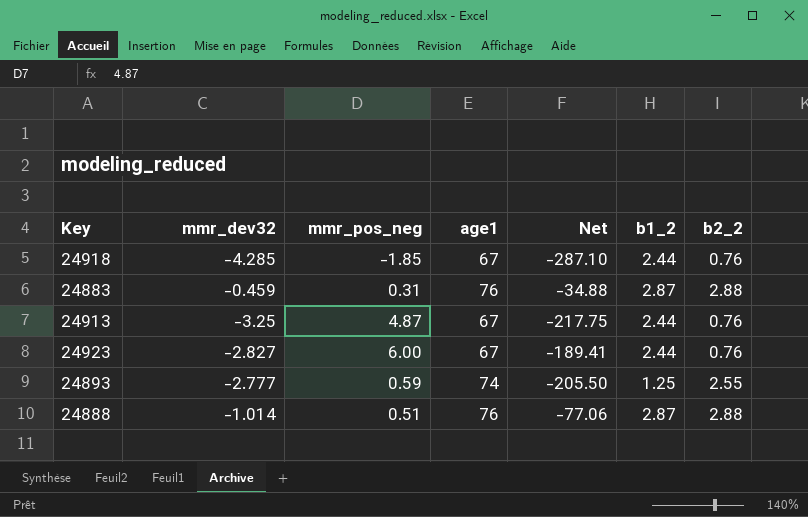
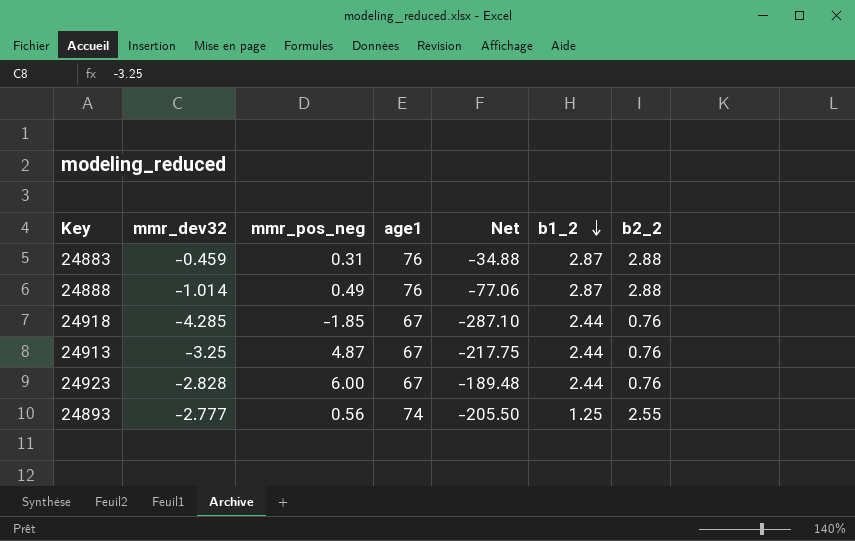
row order: none -> b1_2 descending
24888 | mmr_pos_neg: 0.51 -> 0.49
24923 | mmr_dev32: -2.827 -> -2.828
24923 | Net: -189.41 -> -189.48
24893 | mmr_pos_neg: 0.59 -> 0.56

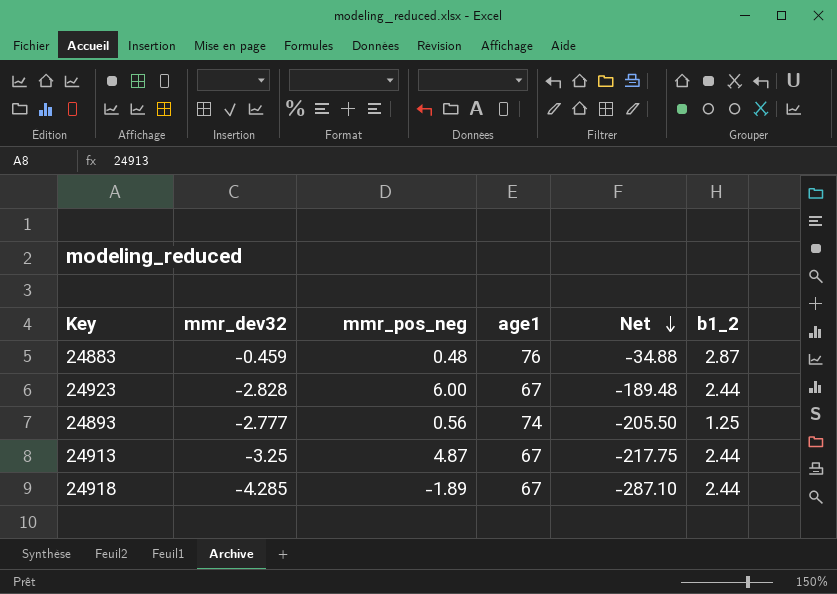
row order: b1_2 descending -> Net descending
column b2_2 | position: 7 -> none
row 24888: -1.014 | 0.49 | 76 | -77.06 | 2.87 | 2.88 -> none
24883 | mmr_pos_neg: 0.31 -> 0.48
24918 | mmr_pos_neg: -1.85 -> -1.89

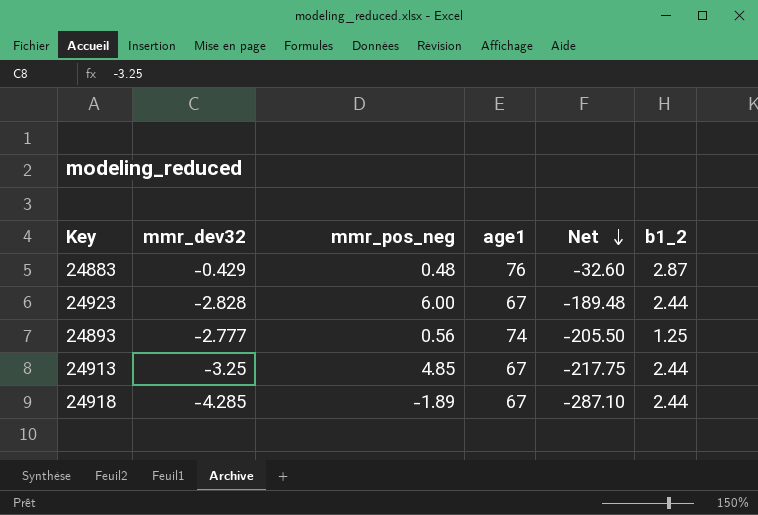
24883 | mmr_dev32: -0.459 -> -0.429
24883 | Net: -34.88 -> -32.60
24913 | mmr_pos_neg: 4.87 -> 4.85

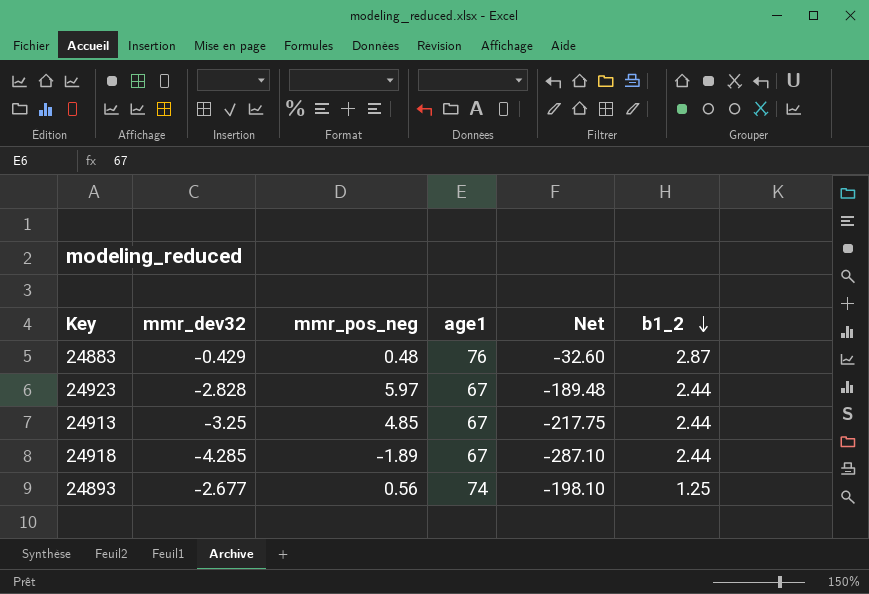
row order: Net descending -> b1_2 descending
24923 | mmr_pos_neg: 6.00 -> 5.97
24893 | mmr_dev32: -2.777 -> -2.677
24893 | Net: -205.50 -> -198.10

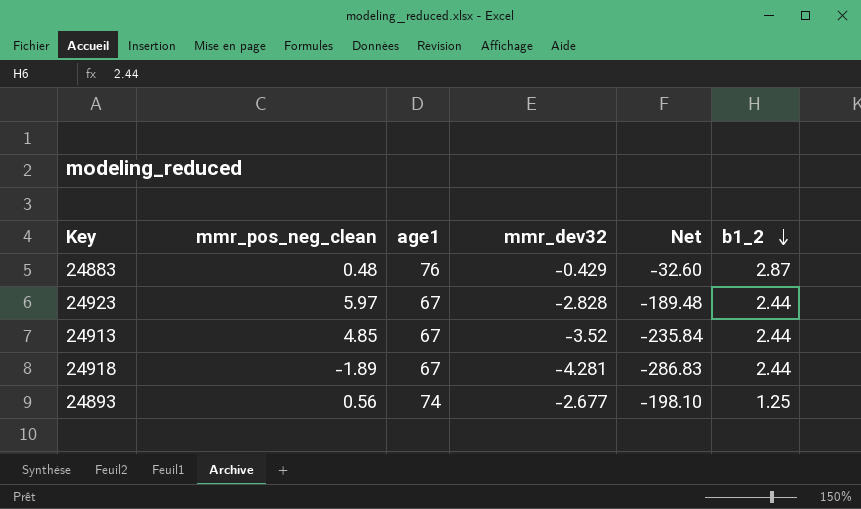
column name: mmr_pos_neg -> mmr_pos_neg_clean
column mmr_dev32 | position: 2 -> 4
24913 | mmr_dev32: -3.25 -> -3.52
24913 | Net: -217.75 -> -235.84
24918 | mmr_dev32: -4.285 -> -4.281
24918 | Net: -287.10 -> -286.83

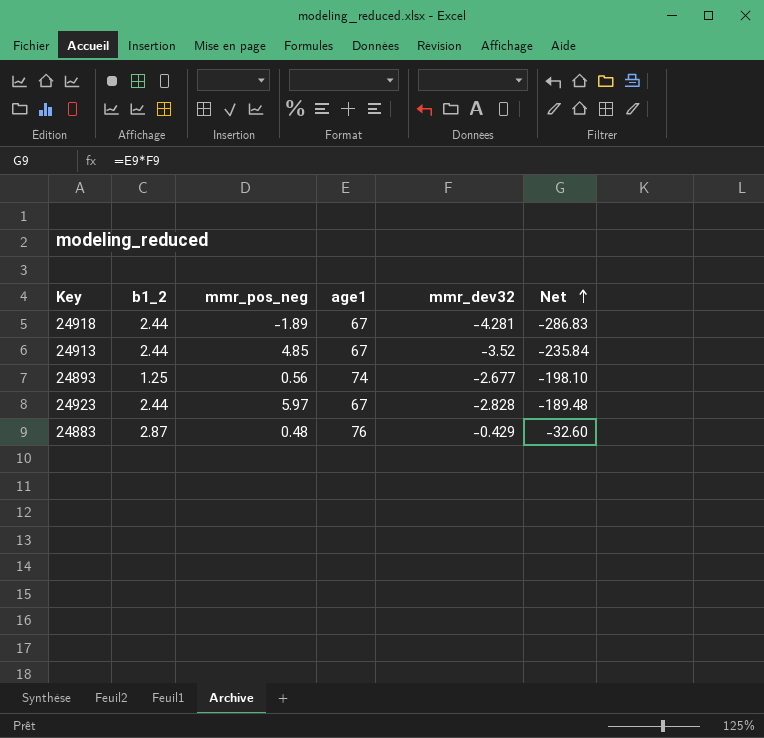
row order: b1_2 descending -> Net ascending
column b1_2 | position: 6 -> 2
column name: mmr_pos_neg_clean -> mmr_pos_neg

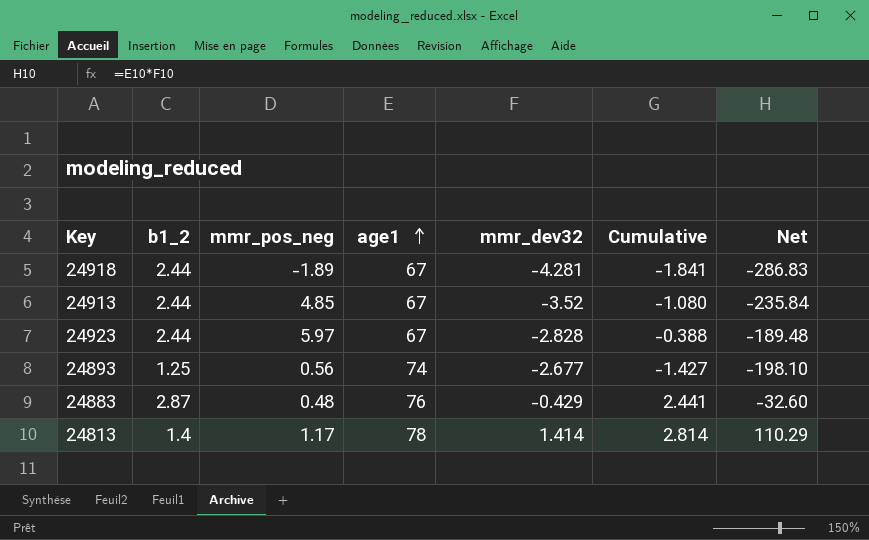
row order: Net ascending -> age1 ascending
column Cumulative | formula: none -> [b1_2] + [mmr_dev32]
row 24813: none -> 1.4 | 1.17 | 78 | 1.414 | 2.814 | 110.29

